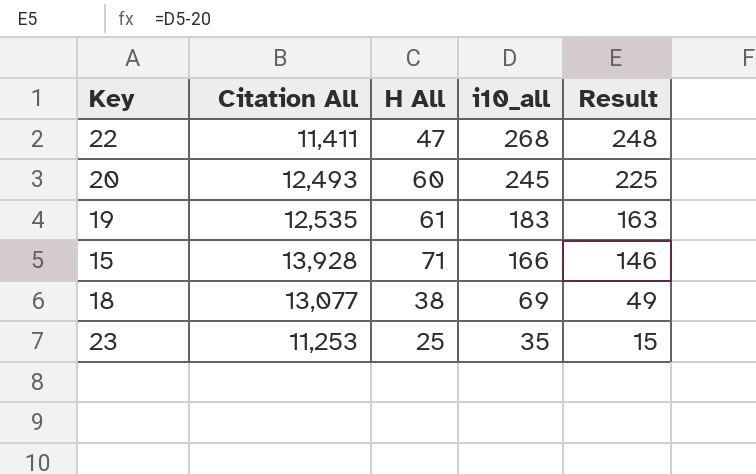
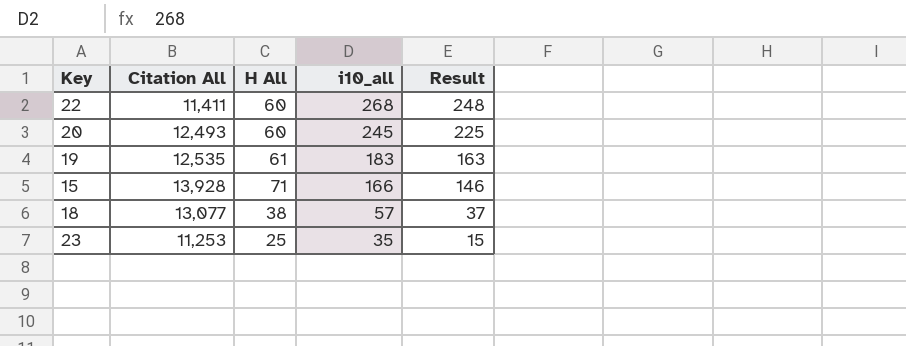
22 | H All: 47 -> 60
18 | i10_all: 69 -> 57
18 | Result: 49 -> 37

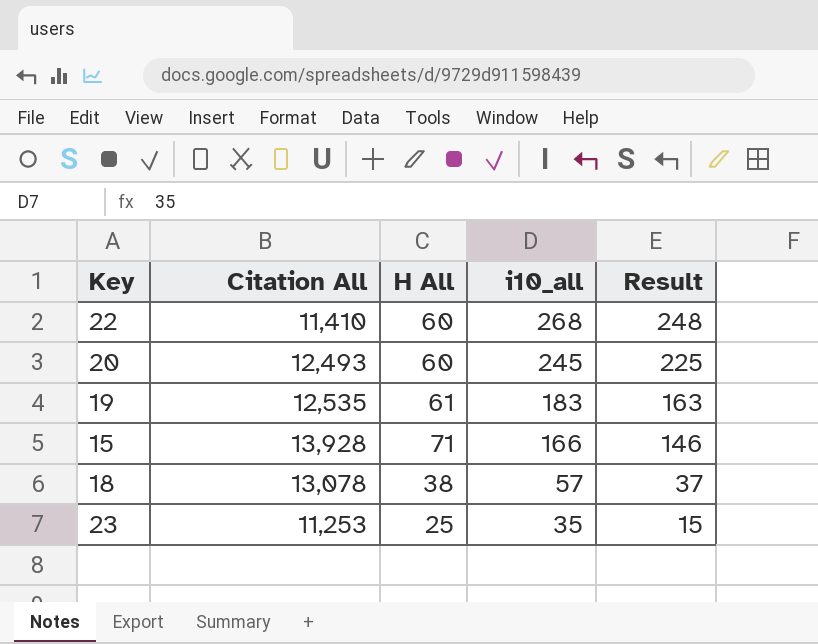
22 | Citation All: 11,411 -> 11,410
18 | Citation All: 13,077 -> 13,078

